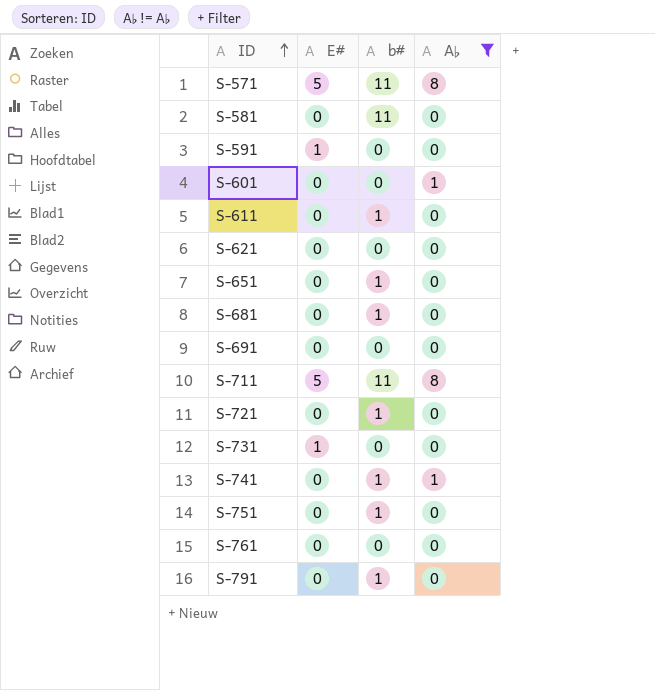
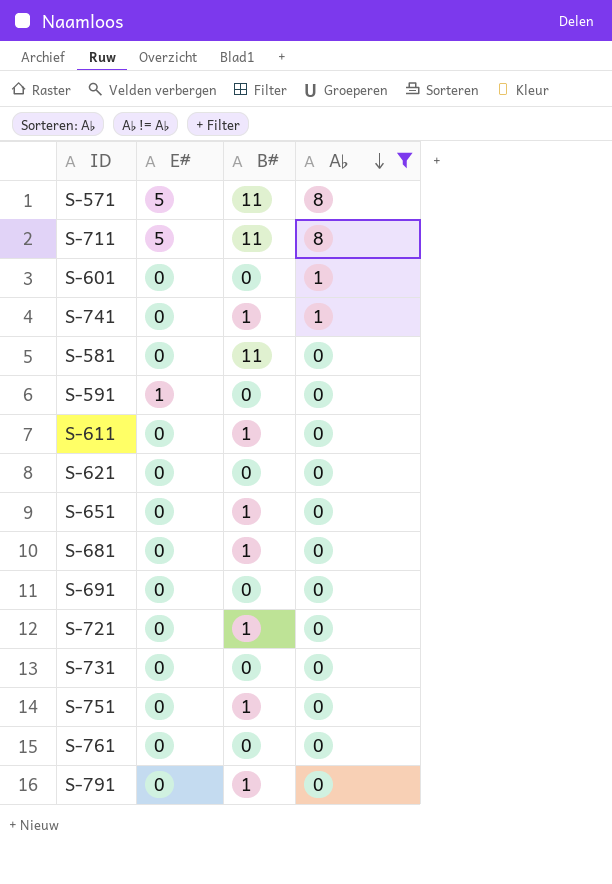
row order: ID ascending -> A♭ descending
column name: b# -> B#
S-731 | E#: 1 -> 0

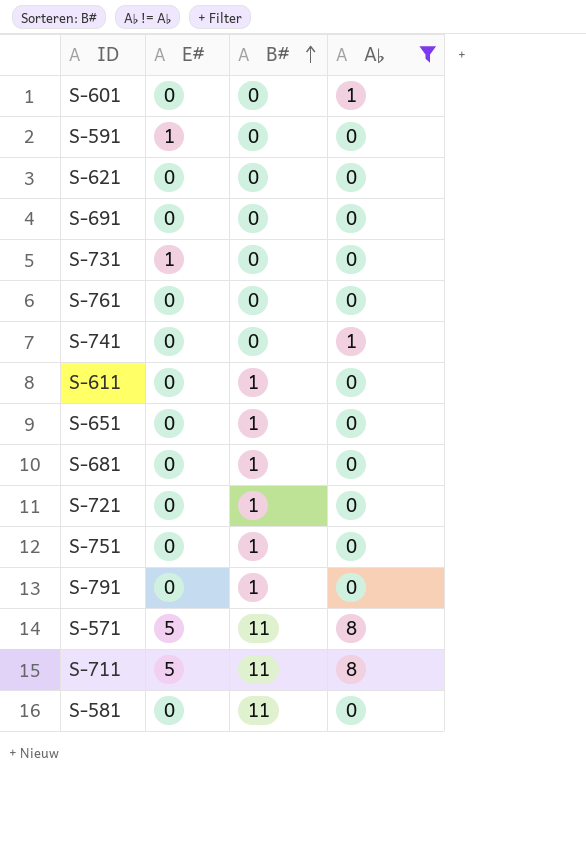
row order: A♭ descending -> B# ascending
S-731 | E#: 0 -> 1
S-741 | B#: 1 -> 0

